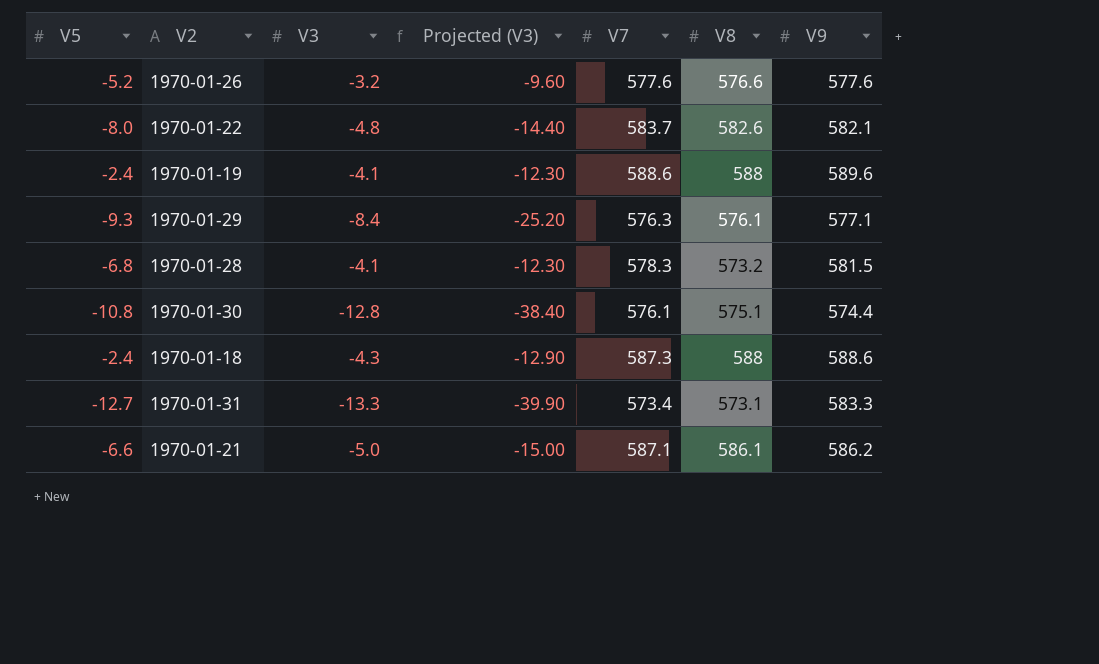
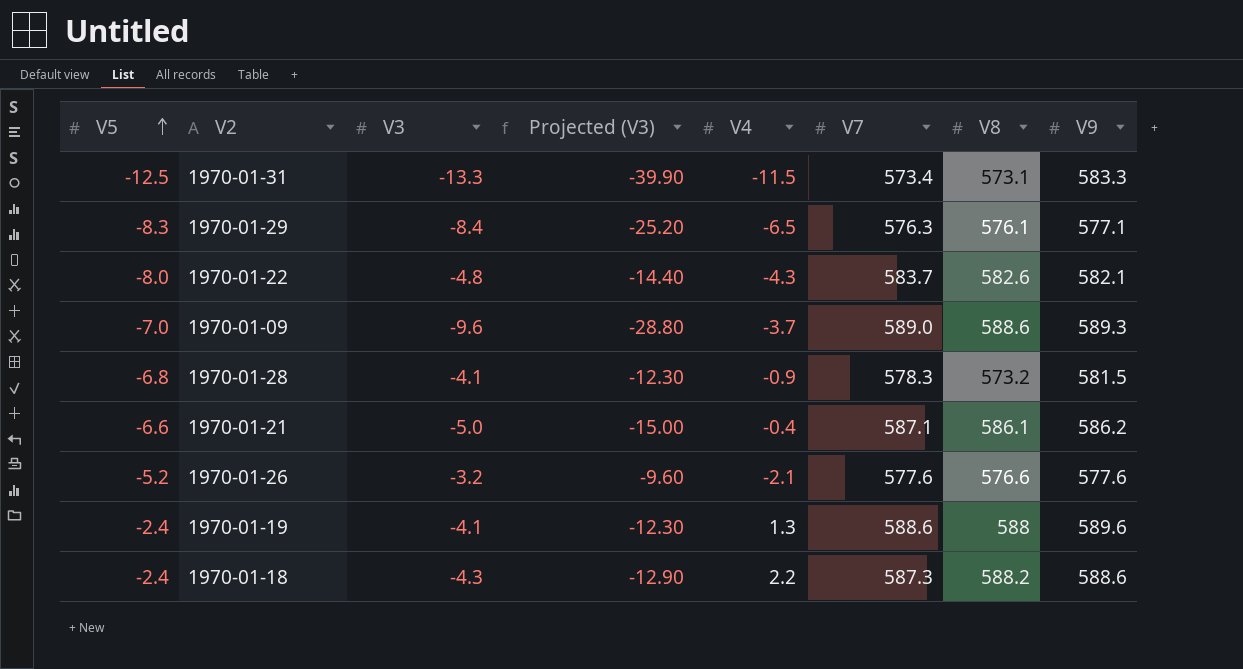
row order: none -> V5 ascending
column V4 | position: none -> 5
row 1970-01-30: -10.8 | -12.8 | -38.40 | 576.1 | 575.1 | 574.4 -> none
1970-01-31 | V5: -12.7 -> -12.5
1970-01-29 | V5: -9.3 -> -8.3
row 1970-01-09: none -> -7.0 | -9.6 | -28.80 | -3.7 | 589.0 | 588.6 | 589.3
1970-01-18 | V8: 588 -> 588.2

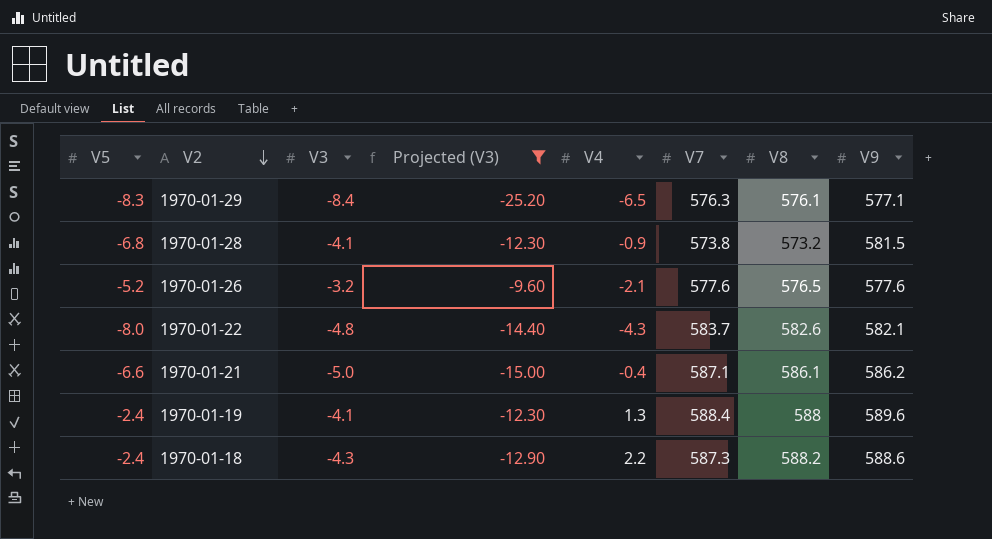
filter: none -> Projected (V3) >= -25.20
row order: V5 ascending -> V2 descending
1970-01-28 | V7: 578.3 -> 573.8
1970-01-26 | V8: 576.6 -> 576.5
1970-01-19 | V7: 588.6 -> 588.4

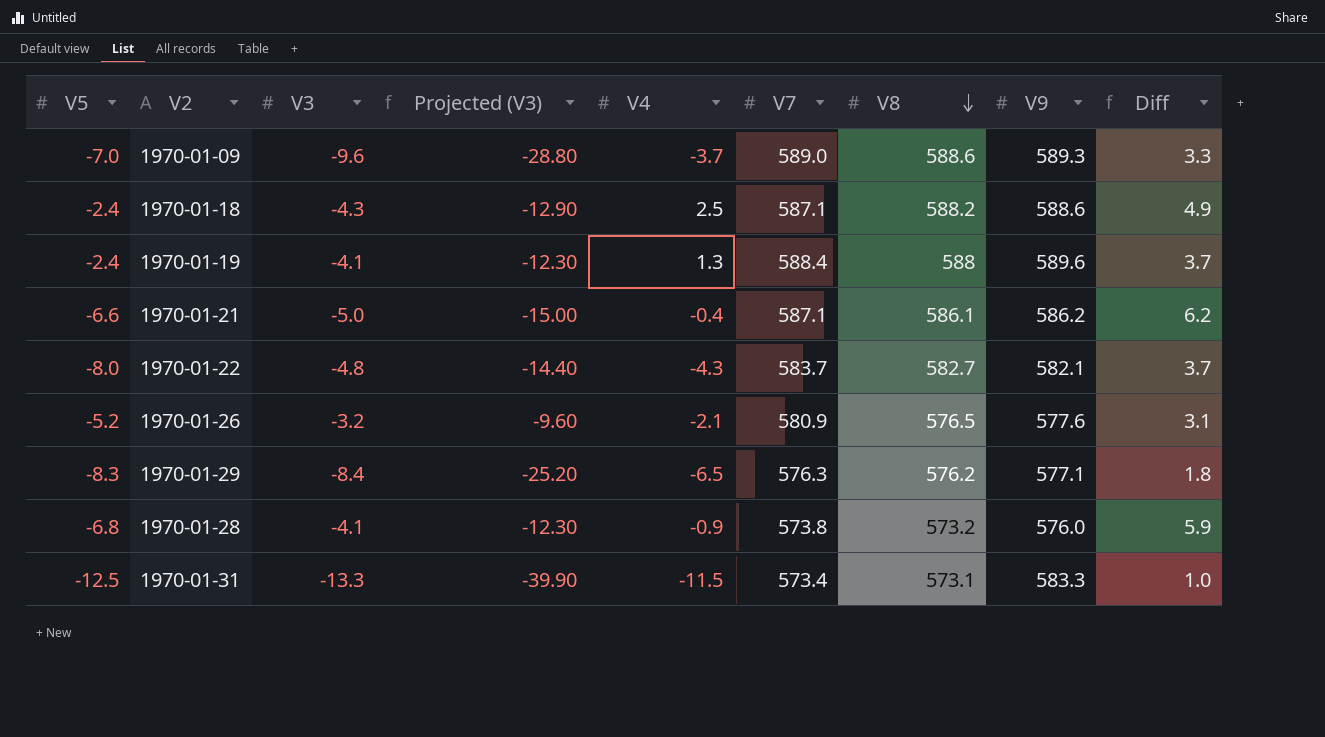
filter: Projected (V3) >= -25.20 -> none
row order: V2 descending -> V8 descending
column Diff | formula: none -> [V4] - [V5]
1970-01-18 | V4: 2.2 -> 2.5
1970-01-18 | V7: 587.3 -> 587.1
1970-01-22 | V8: 582.6 -> 582.7
1970-01-26 | V7: 577.6 -> 580.9
1970-01-29 | V8: 576.1 -> 576.2
1970-01-28 | V9: 581.5 -> 576.0

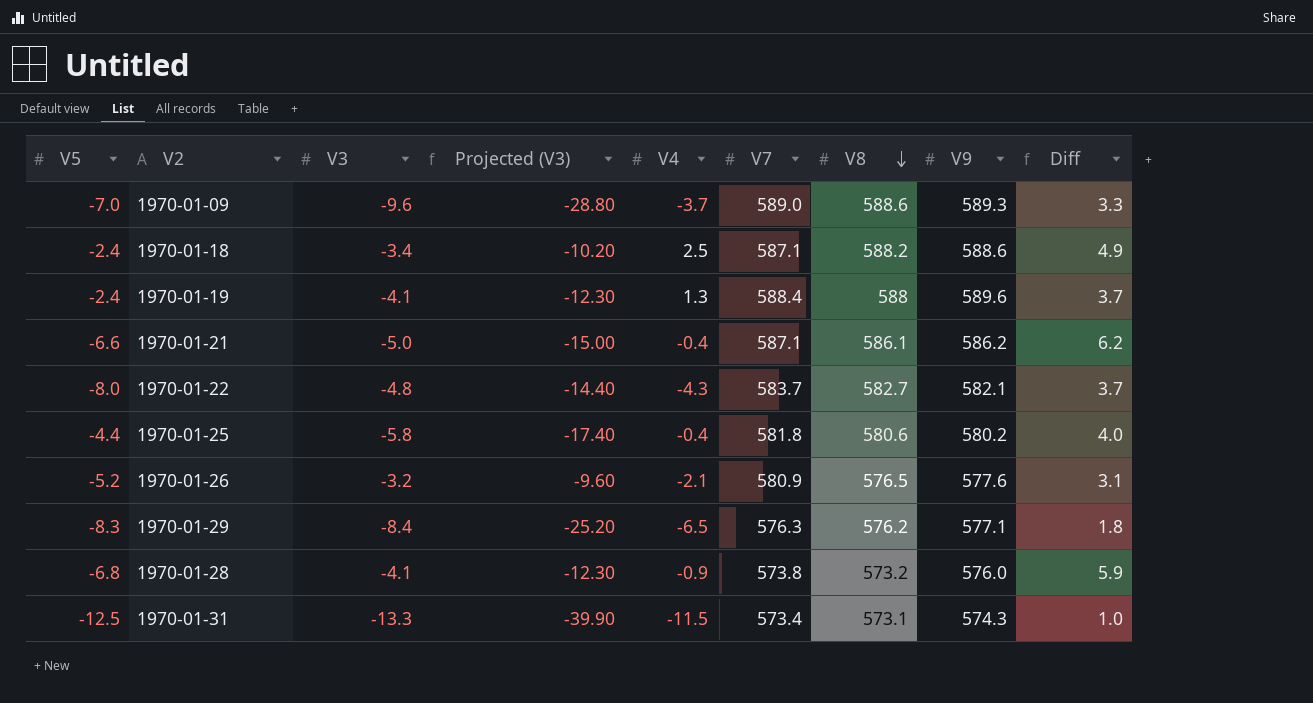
1970-01-18 | V3: -4.3 -> -3.4
1970-01-18 | Projected (V3): -12.90 -> -10.20
row 1970-01-25: none -> -4.4 | -5.8 | -17.40 | -0.4 | 581.8 | 580.6 | 580.2 | 4.0
1970-01-31 | V9: 583.3 -> 574.3

